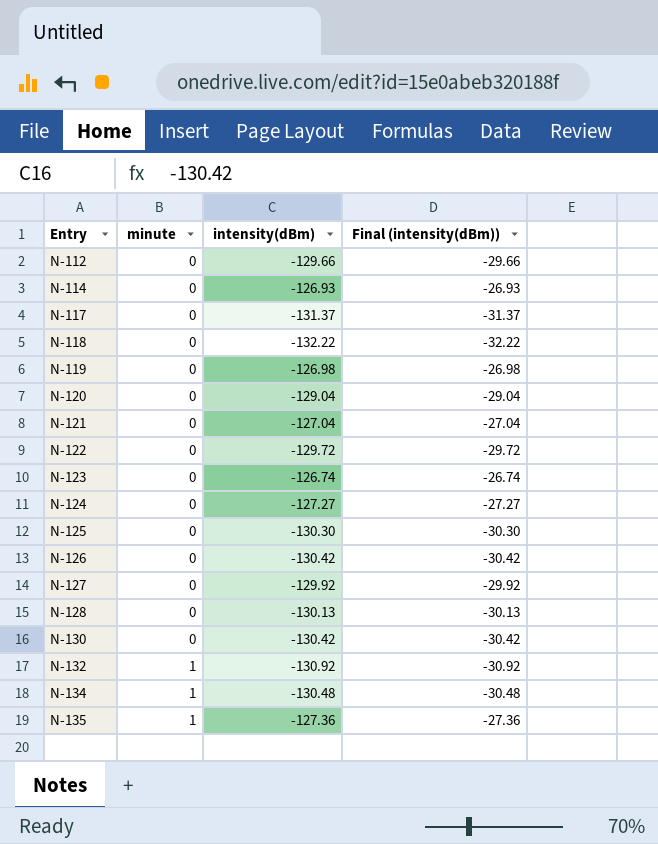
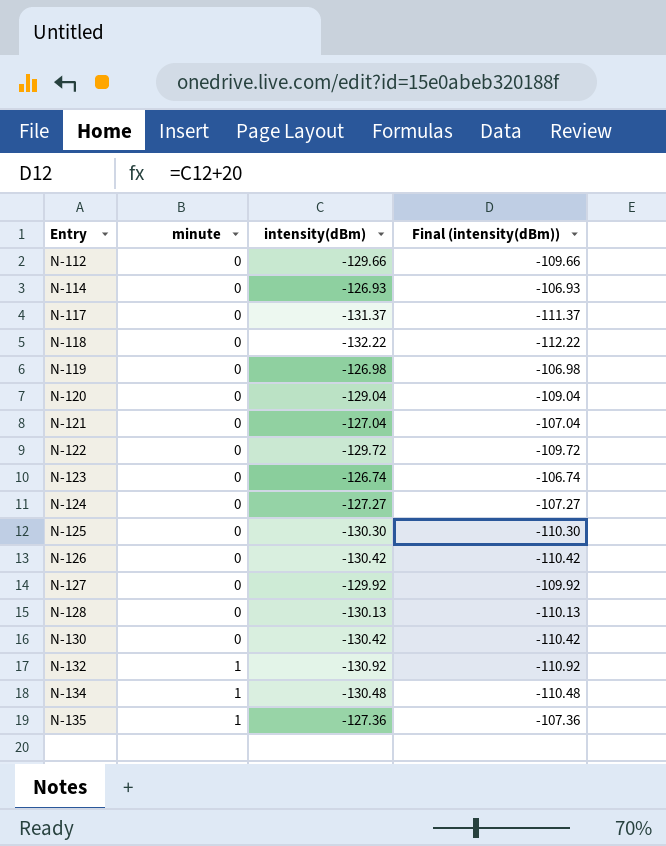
column Final (intensity(dBm)) | formula: [intensity(dBm)] + 100 -> [intensity(dBm)] + 20

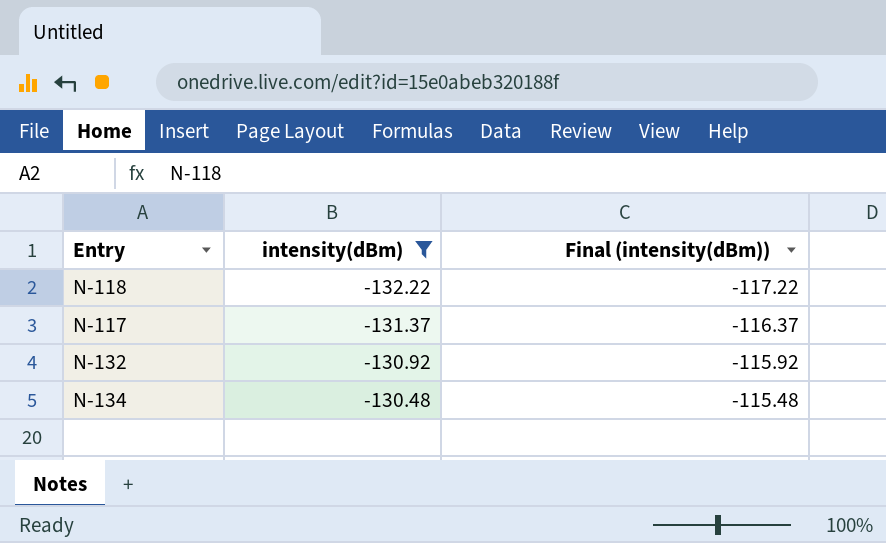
filter: none -> intensity(dBm) <= -130.48
row order: Entry ascending -> intensity(dBm) ascending
column minute | position: 2 -> none
column Final (intensity(dBm)) | formula: [intensity(dBm)] + 20 -> [intensity(dBm)] + 15

